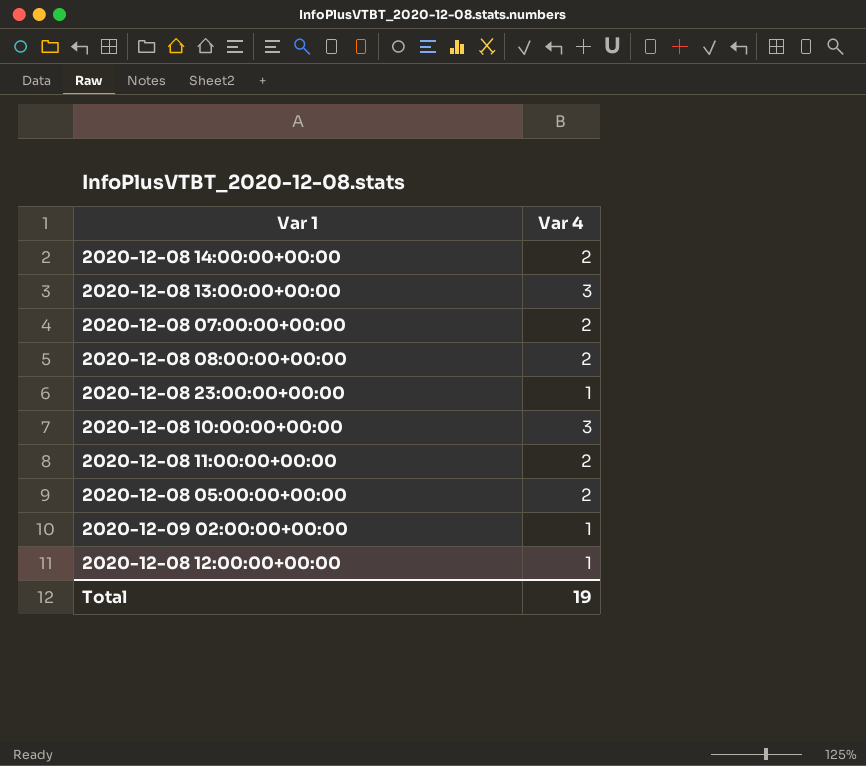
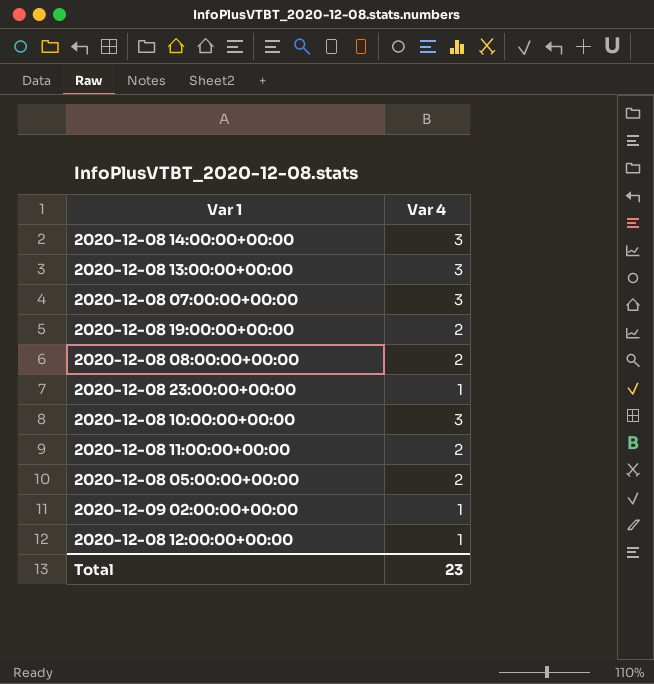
2020-12-08 14:00:00+00:00 | Var 4: 2 -> 3
2020-12-08 07:00:00+00:00 | Var 4: 2 -> 3
row 2020-12-08 19:00:00+00:00: none -> 2
Total | Var 4: 19 -> 23

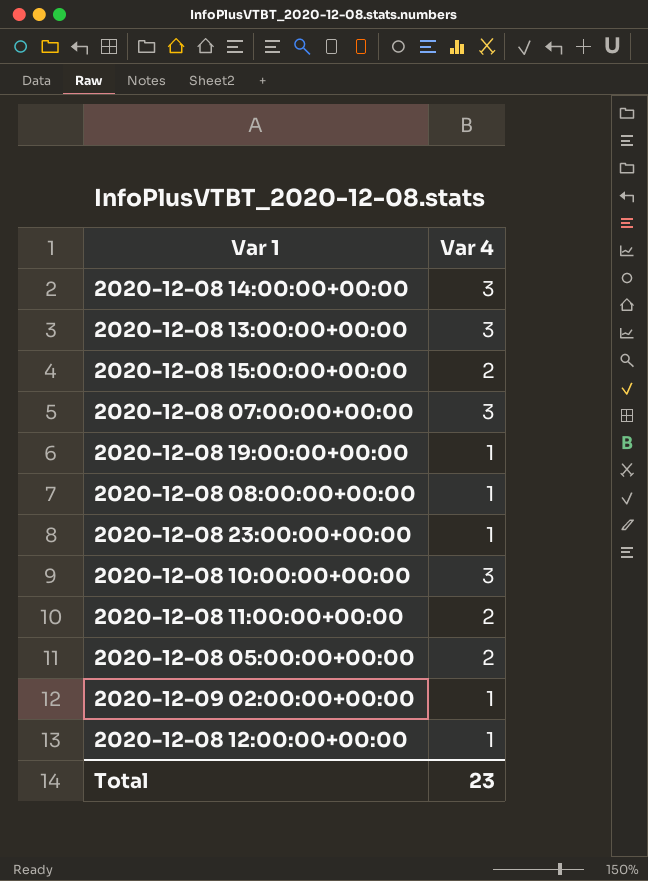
row 2020-12-08 15:00:00+00:00: none -> 2
2020-12-08 19:00:00+00:00 | Var 4: 2 -> 1
2020-12-08 08:00:00+00:00 | Var 4: 2 -> 1

